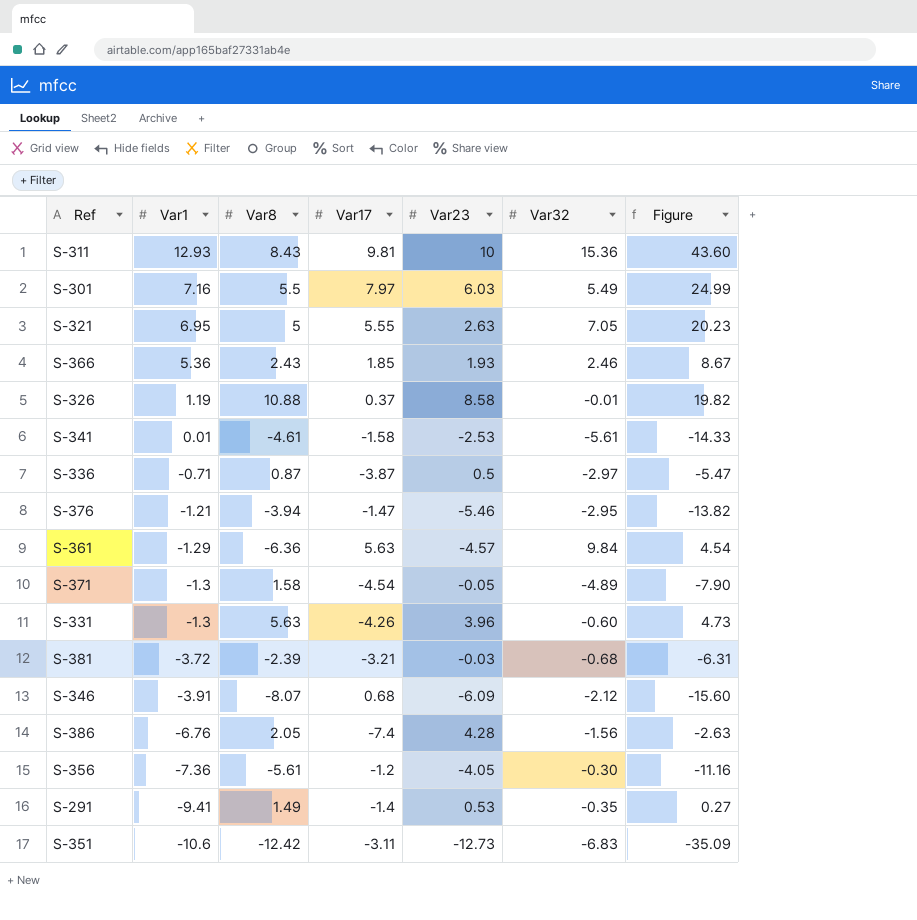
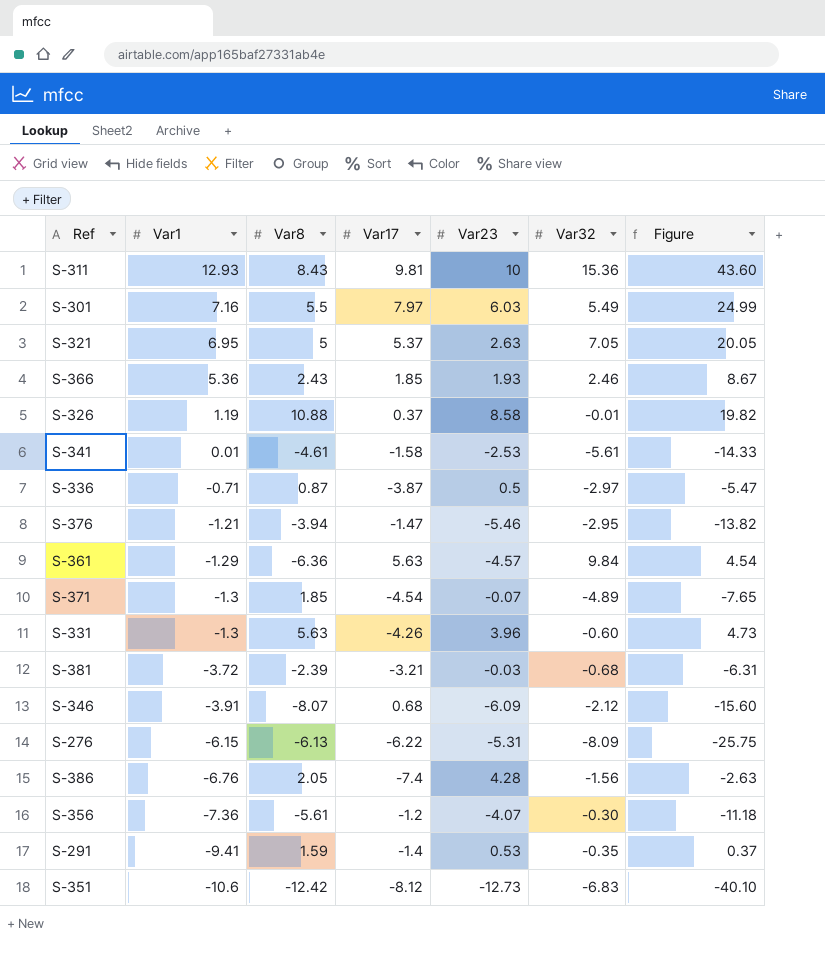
S-321 | Var17: 5.55 -> 5.37
S-321 | Figure: 20.23 -> 20.05
S-371 | Var8: 1.58 -> 1.85
S-371 | Var23: -0.05 -> -0.07
S-371 | Figure: -7.90 -> -7.65
row S-276: none -> -6.15 | -6.13 | -6.22 | -5.31 | -8.09 | -25.75
S-356 | Var23: -4.05 -> -4.07
S-356 | Figure: -11.16 -> -11.18
S-291 | Var8: 1.49 -> 1.59
S-291 | Figure: 0.27 -> 0.37
S-351 | Var17: -3.11 -> -8.12
S-351 | Figure: -35.09 -> -40.10

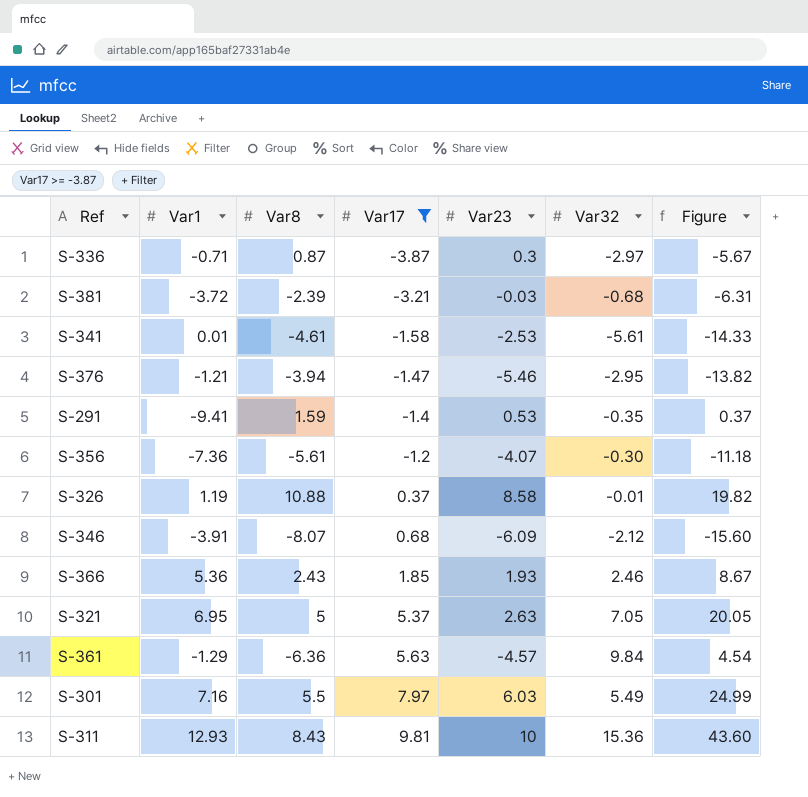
filter: none -> Var17 >= -3.87
row order: Var1 descending -> Var17 ascending
S-336 | Var23: 0.5 -> 0.3
S-336 | Figure: -5.47 -> -5.67

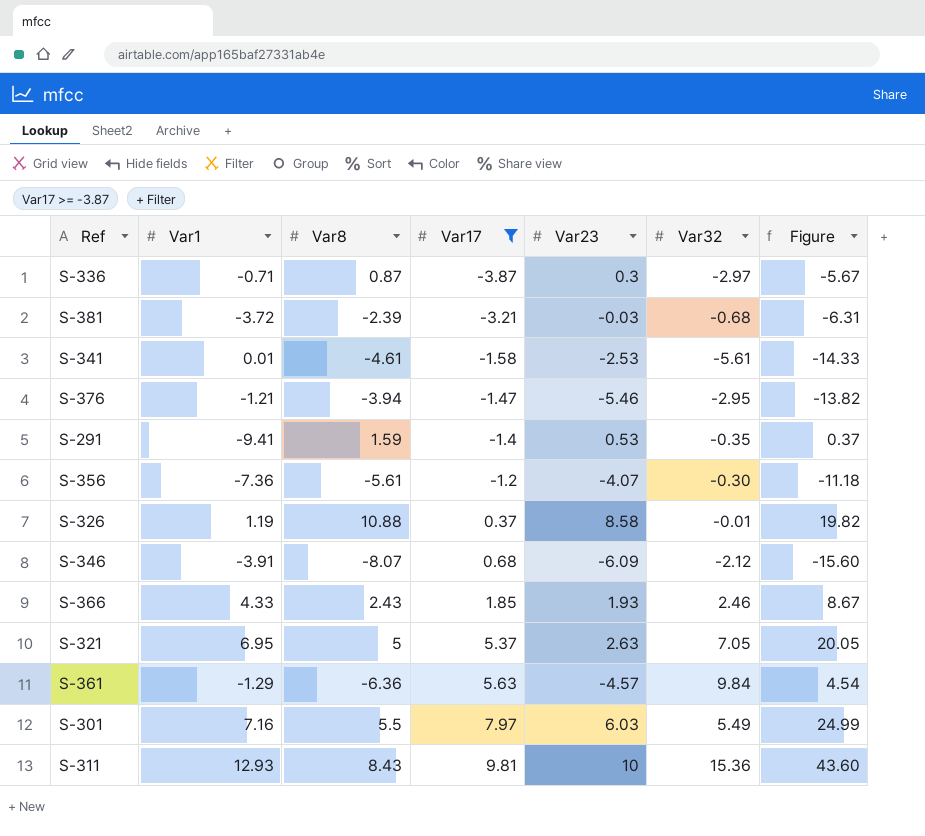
S-366 | Var1: 5.36 -> 4.33

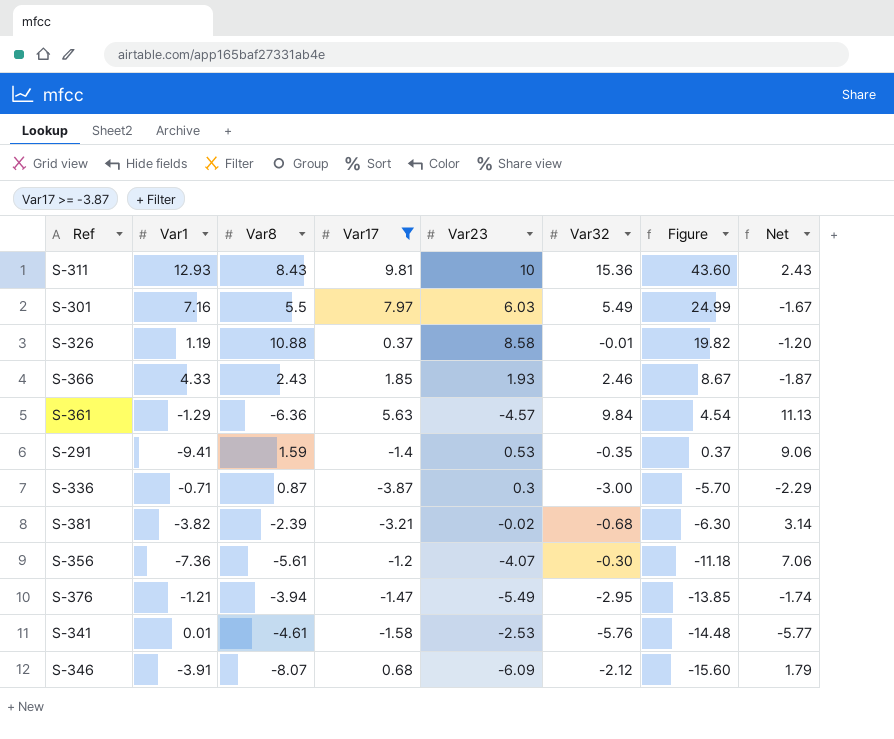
row order: Var17 ascending -> Figure descending
column Net | formula: none -> [Var32] - [Var1]
row S-321: 6.95 | 5 | 5.37 | 2.63 | 7.05 | 20.05 -> none
S-336 | Var32: -2.97 -> -3.00
S-336 | Figure: -5.67 -> -5.70
S-381 | Var1: -3.72 -> -3.82
S-381 | Var23: -0.03 -> -0.02
S-381 | Figure: -6.31 -> -6.30
S-376 | Var23: -5.46 -> -5.49
S-376 | Figure: -13.82 -> -13.85
S-341 | Var32: -5.61 -> -5.76
S-341 | Figure: -14.33 -> -14.48

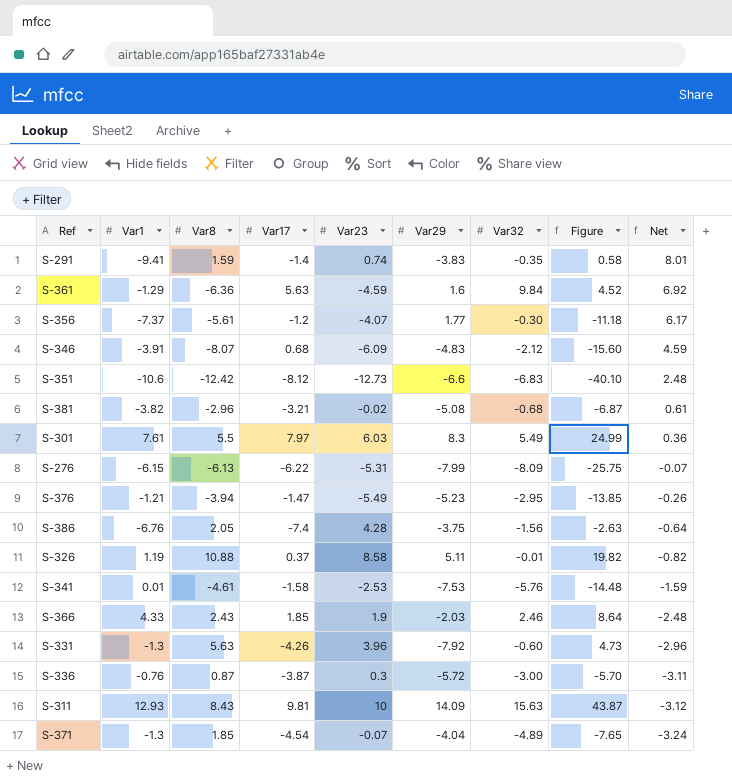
filter: Var17 >= -3.87 -> none
row order: Figure descending -> Net descending
column Var29 | position: none -> 6
column Net | formula: [Var32] - [Var1] -> [Var17] - [Var1]
S-291 | Var23: 0.53 -> 0.74
S-291 | Figure: 0.37 -> 0.58
S-361 | Var23: -4.57 -> -4.59
S-361 | Figure: 4.54 -> 4.52
S-356 | Var1: -7.36 -> -7.37
S-381 | Var8: -2.39 -> -2.96
S-381 | Figure: -6.30 -> -6.87
S-301 | Var1: 7.16 -> 7.61
S-366 | Var23: 1.93 -> 1.9
S-366 | Figure: 8.67 -> 8.64
S-336 | Var1: -0.71 -> -0.76
S-311 | Var32: 15.36 -> 15.63
S-311 | Figure: 43.60 -> 43.87

